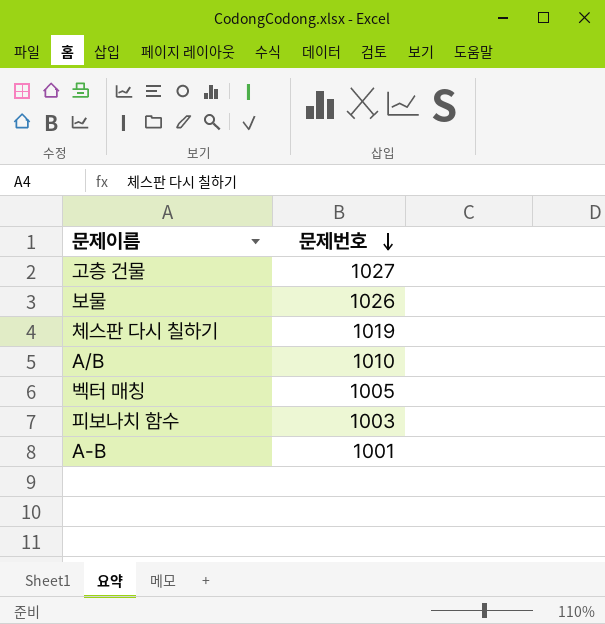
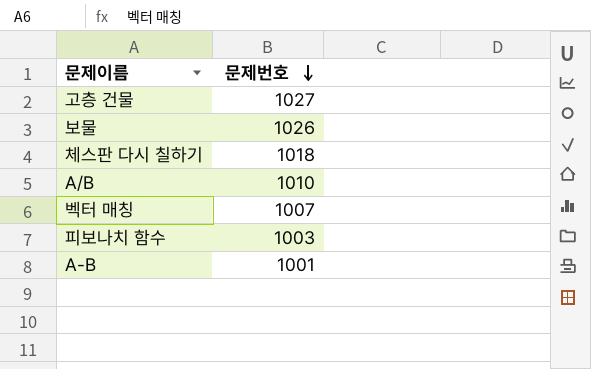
체스판 다시 칠하기 | 문제번호: 1019 -> 1018
벡터 매칭 | 문제번호: 1005 -> 1007

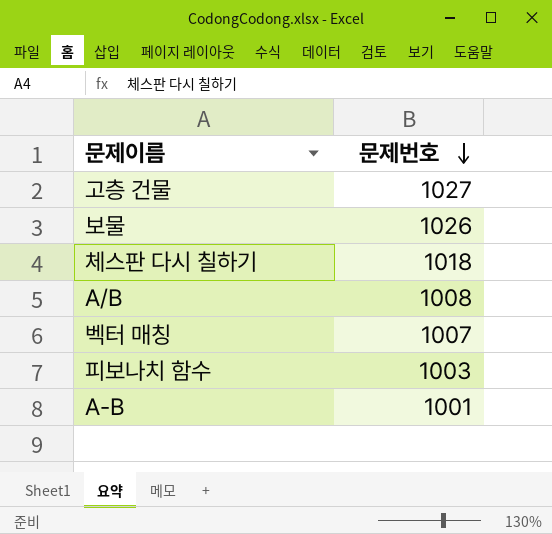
A/B | 문제번호: 1010 -> 1008

